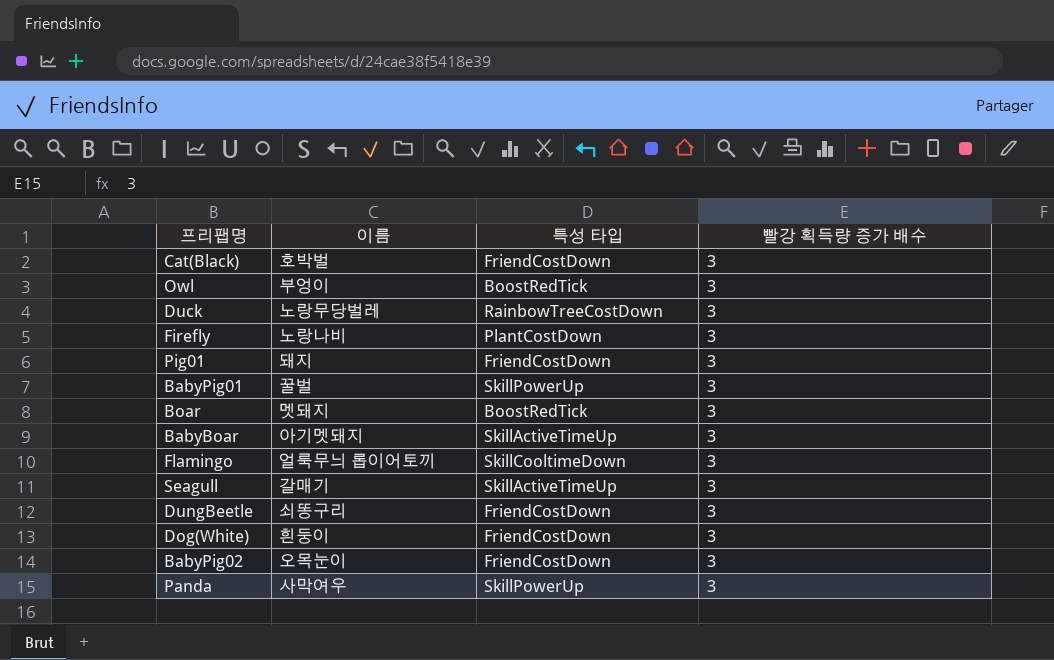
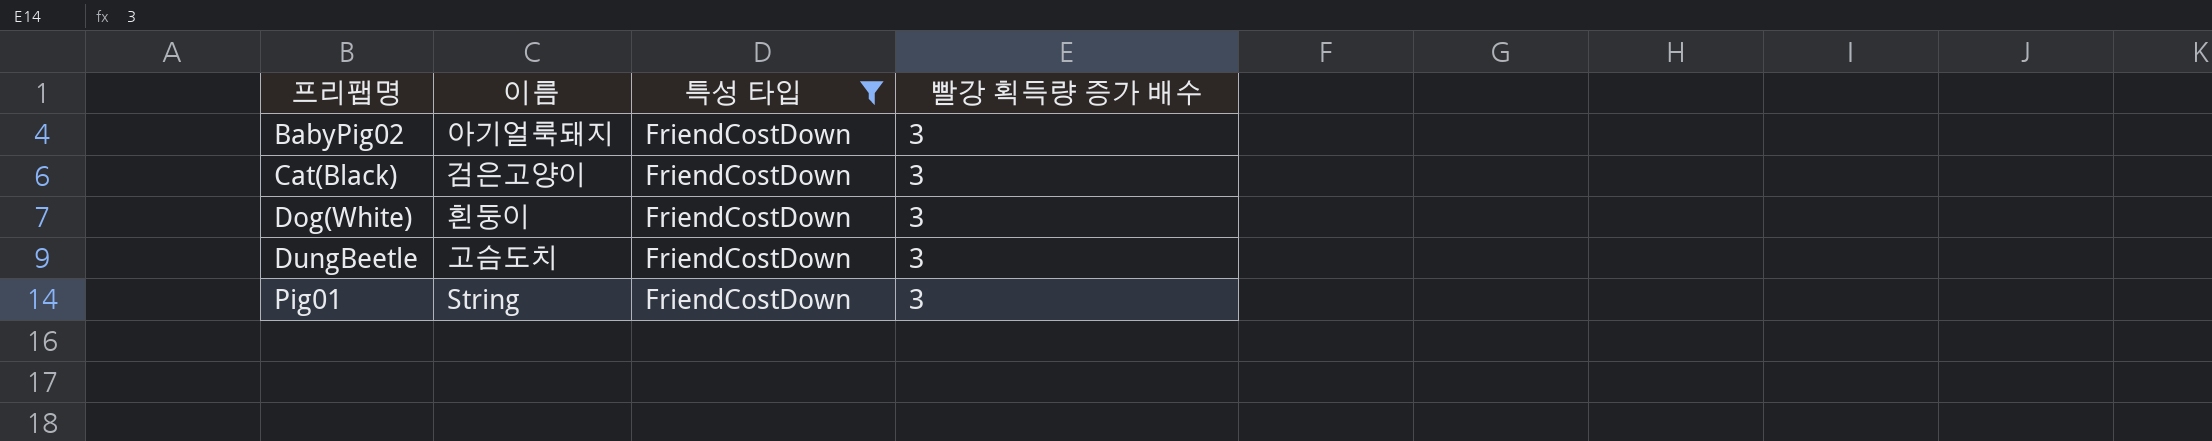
filter: none -> 특성 타입 = FriendCostDown
row order: none -> 프리팹명 ascending
BabyPig02 | 이름: 오목눈이 -> 아기얼룩돼지
Cat(Black) | 이름: 호박벌 -> 검은고양이
DungBeetle | 이름: 쇠똥구리 -> 고슴도치
Pig01 | 이름: 돼지 -> String

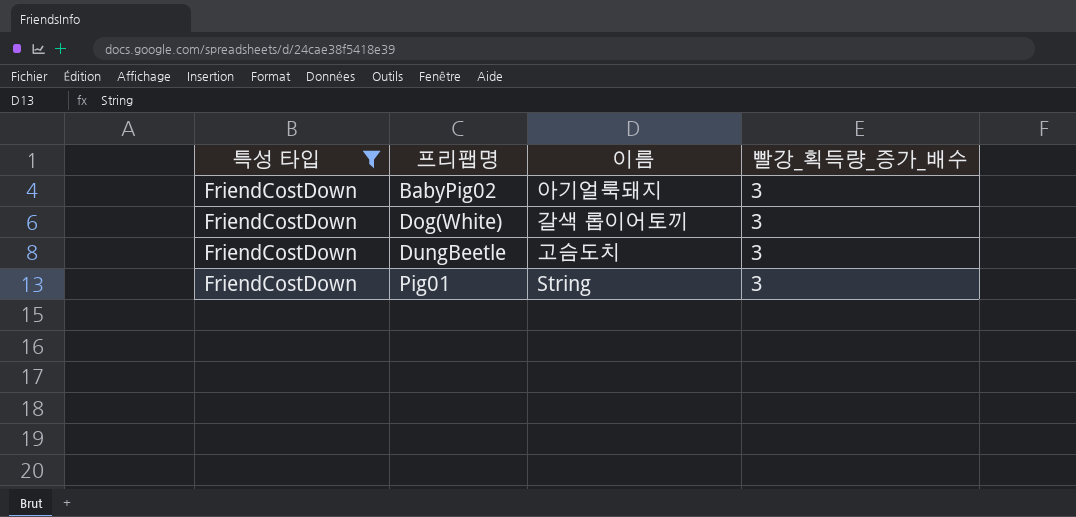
column 특성 타입 | position: 3 -> 1
column name: 빨강 획득량 증가 배수 -> 빨강_획득량_증가_배수
row Cat(Black): 검은고양이 | FriendCostDown | 3 -> none
Dog(White) | 이름: 흰둥이 -> 갈색 롭이어토끼

